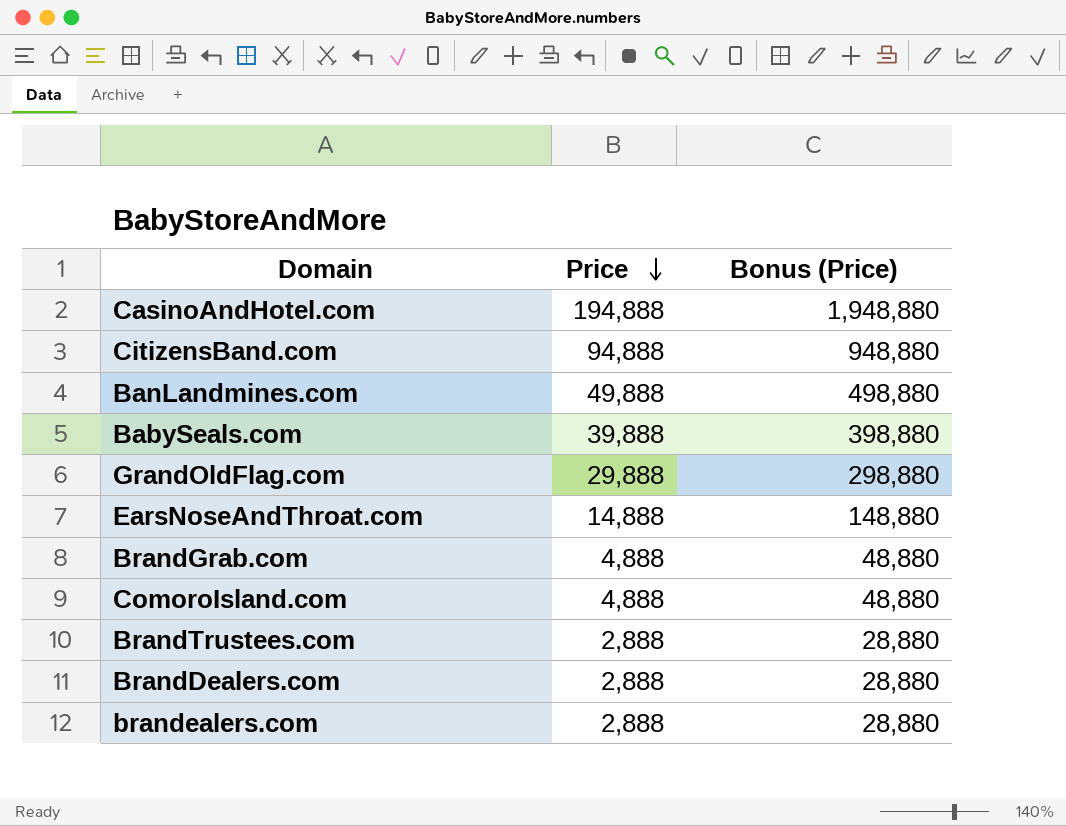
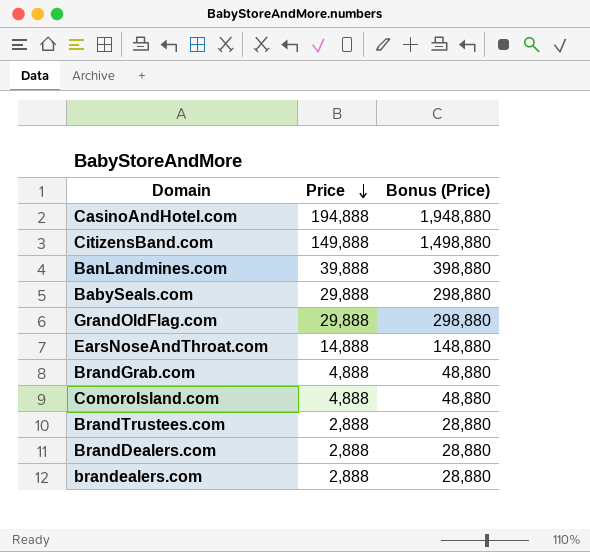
CitizensBand.com | Price: 94,888 -> 149,888
CitizensBand.com | Bonus (Price): 948,880 -> 1,498,880
BanLandmines.com | Price: 49,888 -> 39,888
BanLandmines.com | Bonus (Price): 498,880 -> 398,880
BabySeals.com | Price: 39,888 -> 29,888
BabySeals.com | Bonus (Price): 398,880 -> 298,880

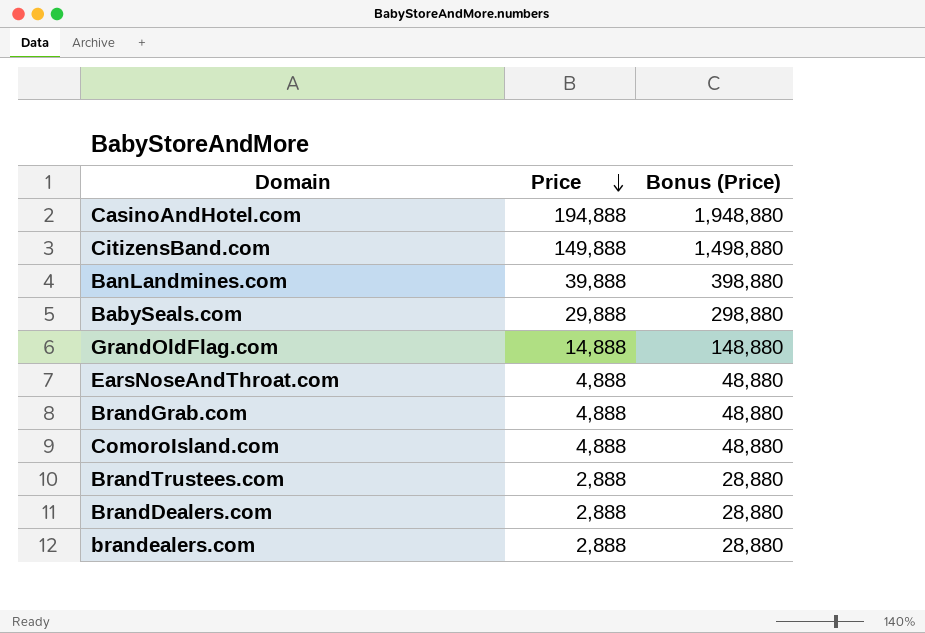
GrandOldFlag.com | Price: 29,888 -> 14,888
GrandOldFlag.com | Bonus (Price): 298,880 -> 148,880
EarsNoseAndThroat.com | Price: 14,888 -> 4,888
EarsNoseAndThroat.com | Bonus (Price): 148,880 -> 48,880

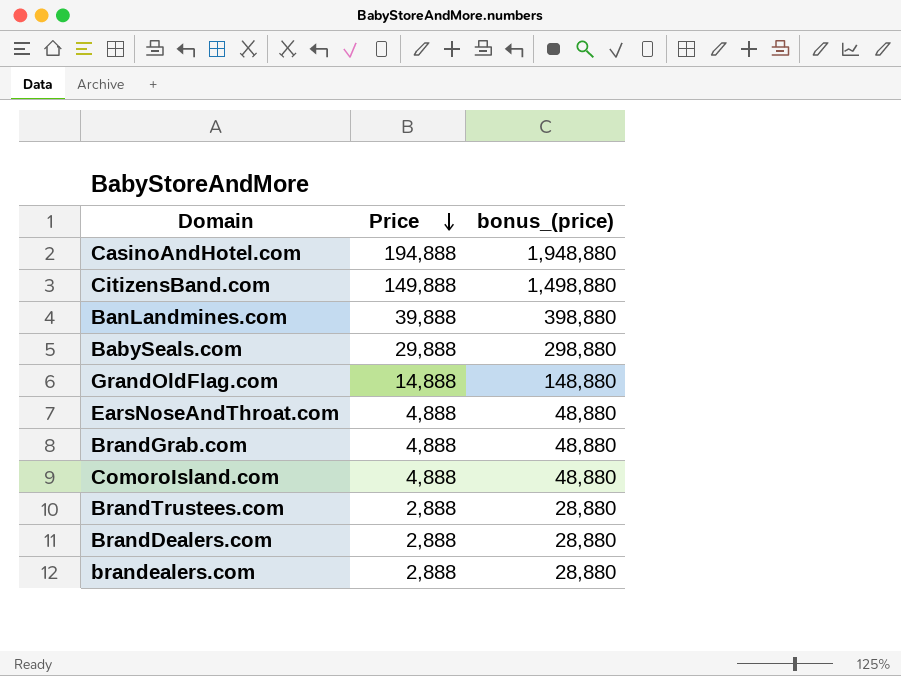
column name: Bonus (Price) -> bonus_(price)

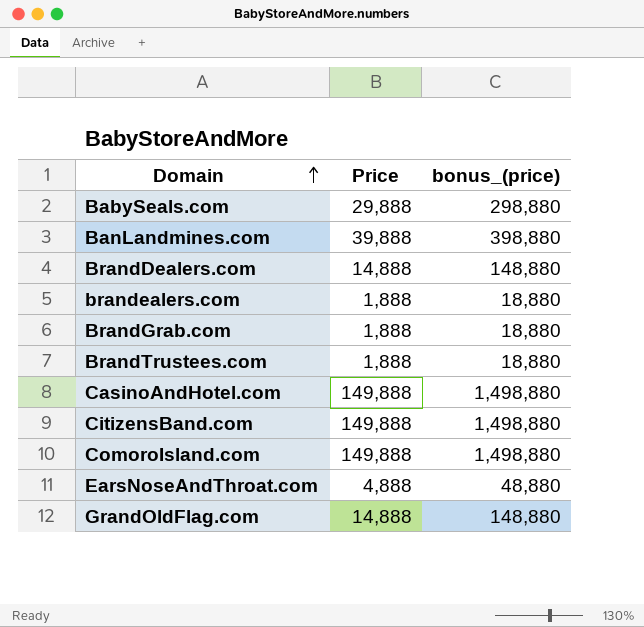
row order: Price descending -> Domain ascending
BrandDealers.com | Price: 2,888 -> 14,888
BrandDealers.com | bonus_(price): 28,880 -> 148,880
brandealers.com | Price: 2,888 -> 1,888
brandealers.com | bonus_(price): 28,880 -> 18,880
BrandGrab.com | Price: 4,888 -> 1,888
BrandGrab.com | bonus_(price): 48,880 -> 18,880
BrandTrustees.com | Price: 2,888 -> 1,888
BrandTrustees.com | bonus_(price): 28,880 -> 18,880
CasinoAndHotel.com | Price: 194,888 -> 149,888
CasinoAndHotel.com | bonus_(price): 1,948,880 -> 1,498,880
ComoroIsland.com | Price: 4,888 -> 149,888
ComoroIsland.com | bonus_(price): 48,880 -> 1,498,880

